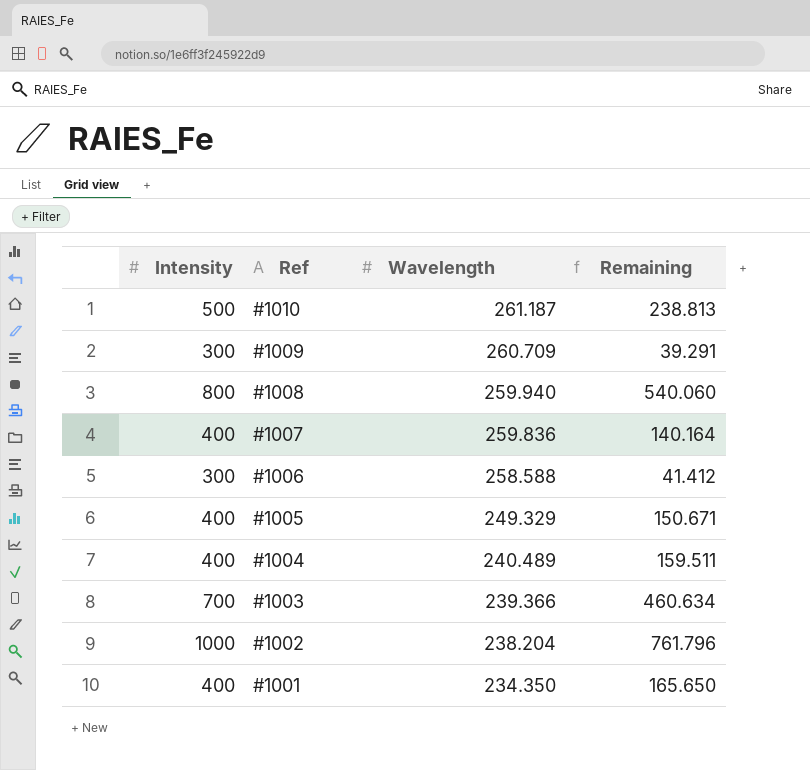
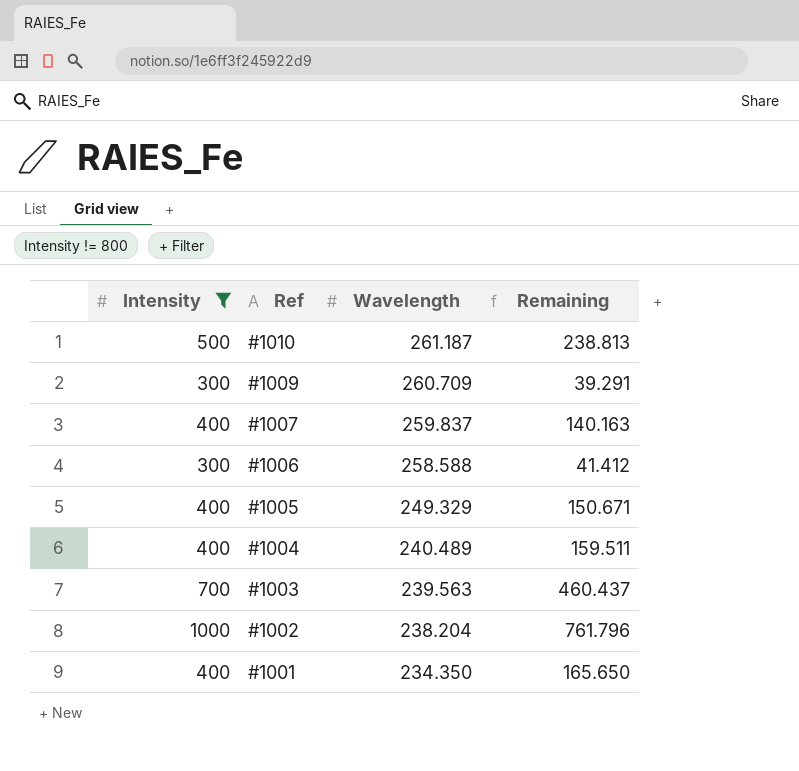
filter: none -> Intensity != 800
#1007 | Wavelength: 259.836 -> 259.837
#1007 | Remaining: 140.164 -> 140.163
#1003 | Wavelength: 239.366 -> 239.563
#1003 | Remaining: 460.634 -> 460.437

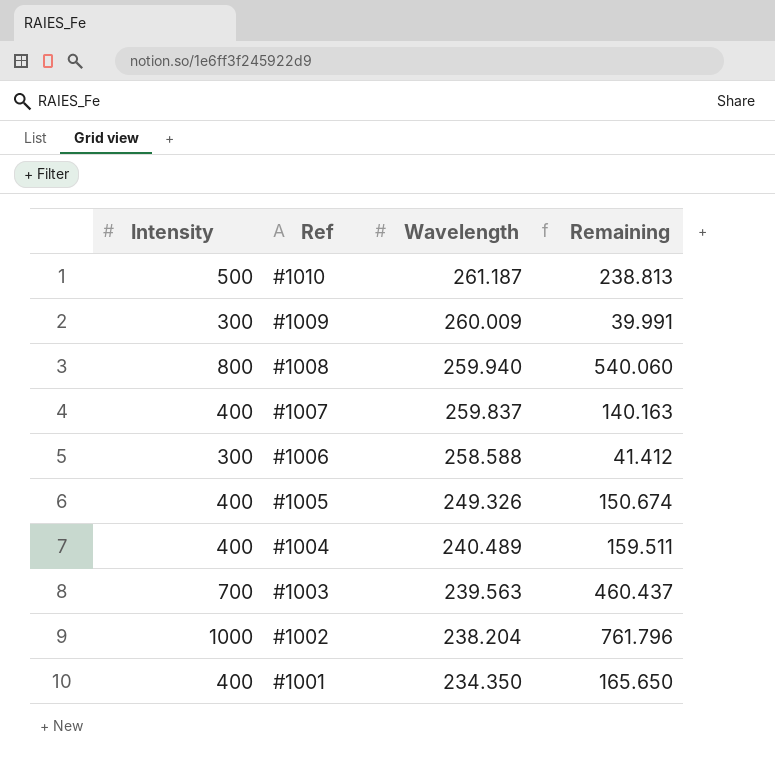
filter: Intensity != 800 -> none
#1009 | Wavelength: 260.709 -> 260.009
#1009 | Remaining: 39.291 -> 39.991
#1005 | Wavelength: 249.329 -> 249.326
#1005 | Remaining: 150.671 -> 150.674

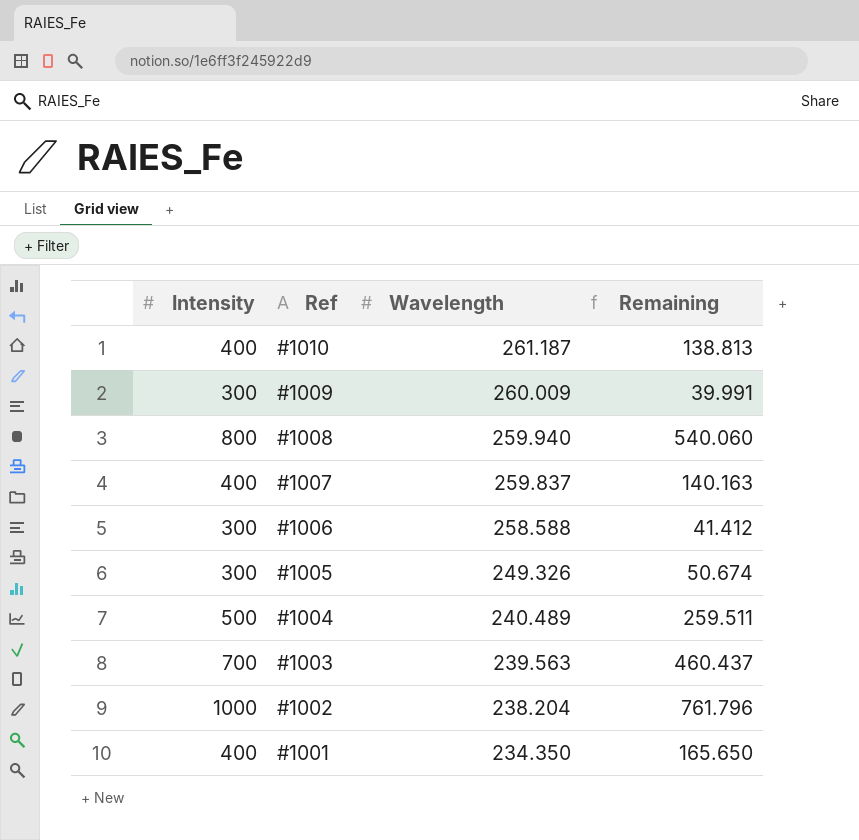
#1010 | Intensity: 500 -> 400
#1010 | Remaining: 238.813 -> 138.813
#1005 | Intensity: 400 -> 300
#1005 | Remaining: 150.674 -> 50.674
#1004 | Intensity: 400 -> 500
#1004 | Remaining: 159.511 -> 259.511

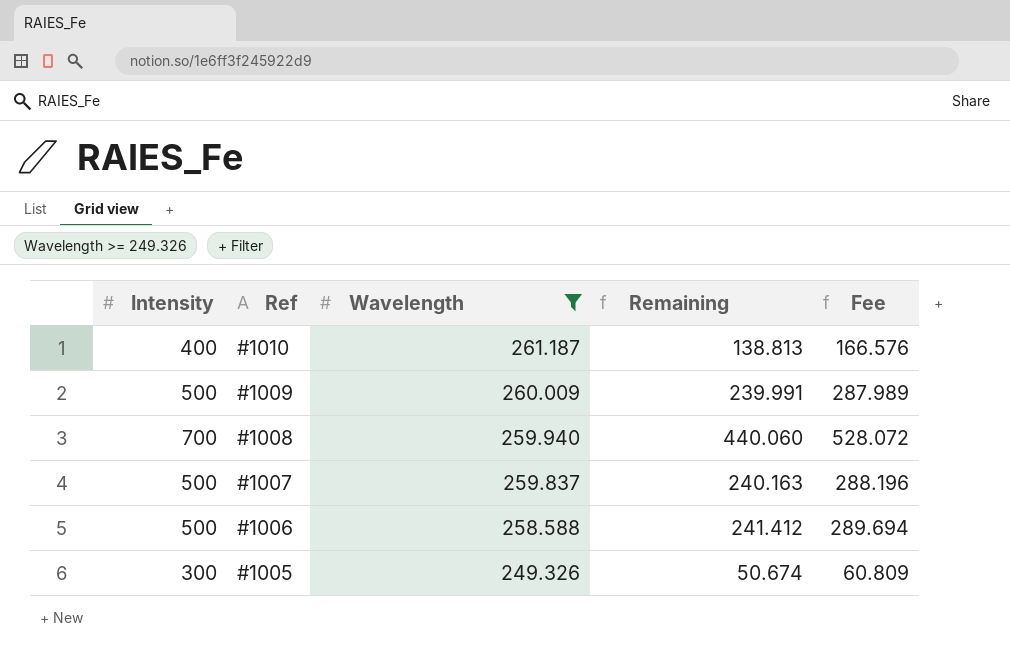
filter: none -> Wavelength >= 249.326
column Fee | formula: none -> [Remaining] * 1.2
#1009 | Intensity: 300 -> 500
#1009 | Remaining: 39.991 -> 239.991
#1008 | Intensity: 800 -> 700
#1008 | Remaining: 540.060 -> 440.060
#1007 | Intensity: 400 -> 500
#1007 | Remaining: 140.163 -> 240.163
#1006 | Intensity: 300 -> 500
#1006 | Remaining: 41.412 -> 241.412

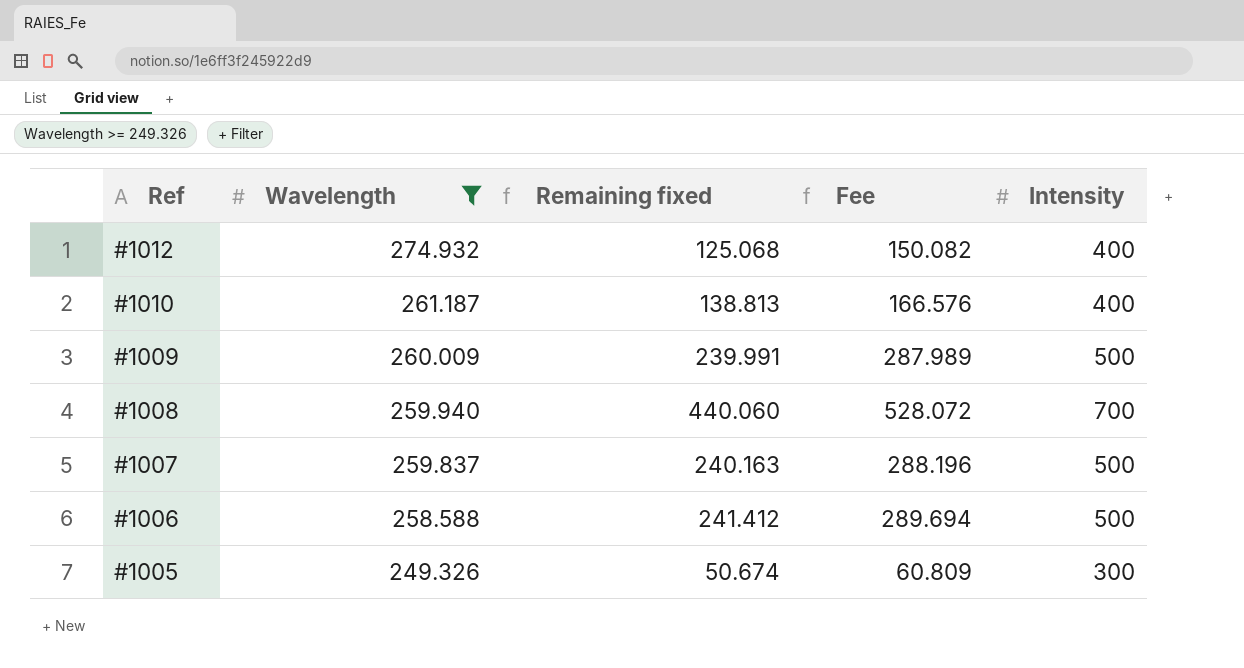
column name: Remaining -> Remaining fixed
column Intensity | position: 1 -> 5
row #1012: none -> 274.932 | 125.068 | 150.082 | 400

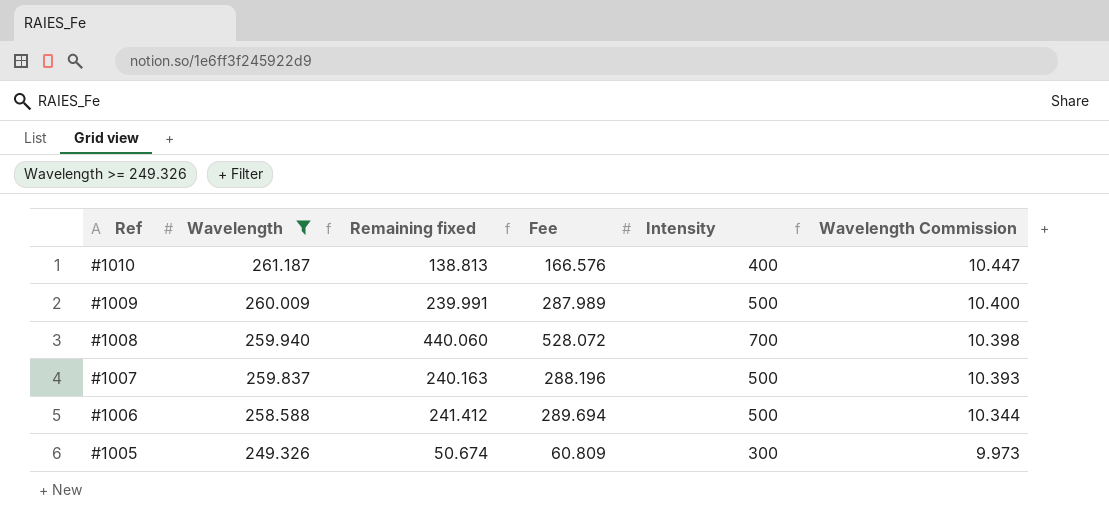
column Wavelength Commission | formula: none -> [Wavelength] * 0.04
row #1012: 274.932 | 125.068 | 150.082 | 400 -> none

